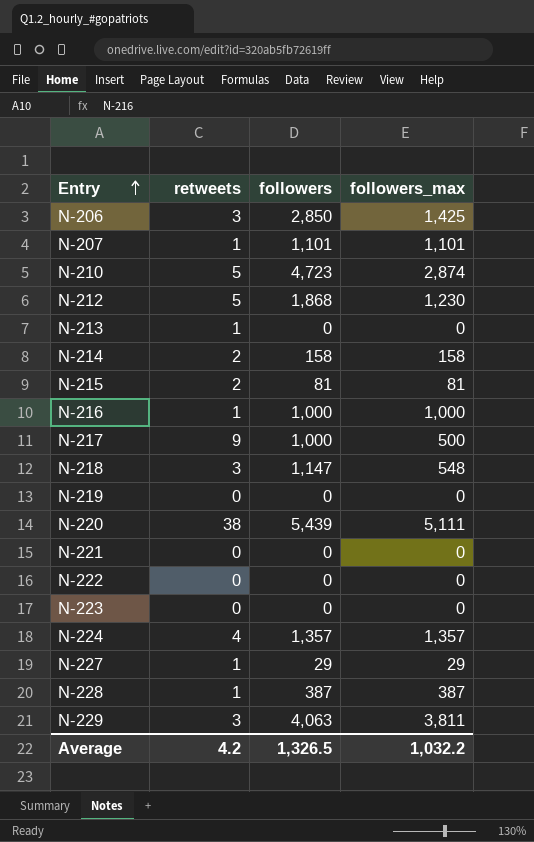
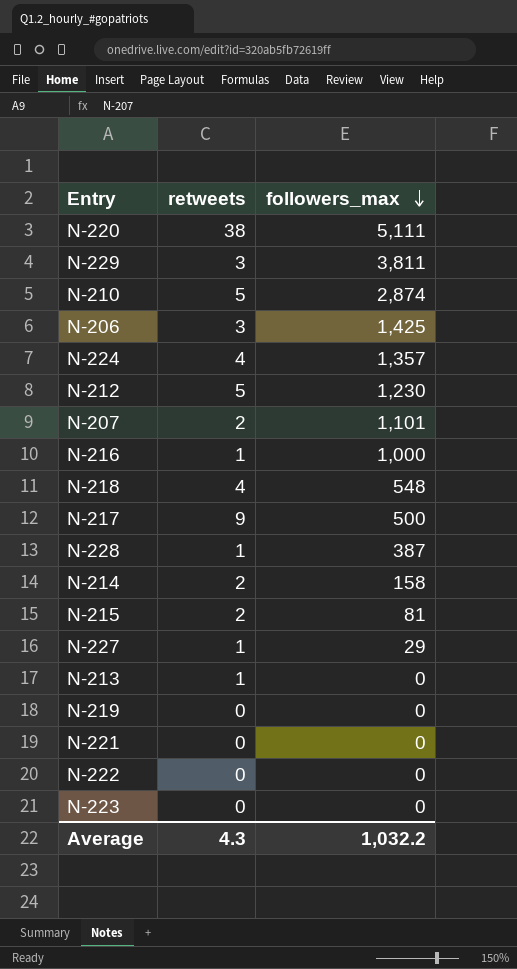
row order: Entry ascending -> followers_max descending
column followers | position: 3 -> none
N-207 | retweets: 1 -> 2
N-218 | retweets: 3 -> 4
Average | retweets: 4.2 -> 4.3

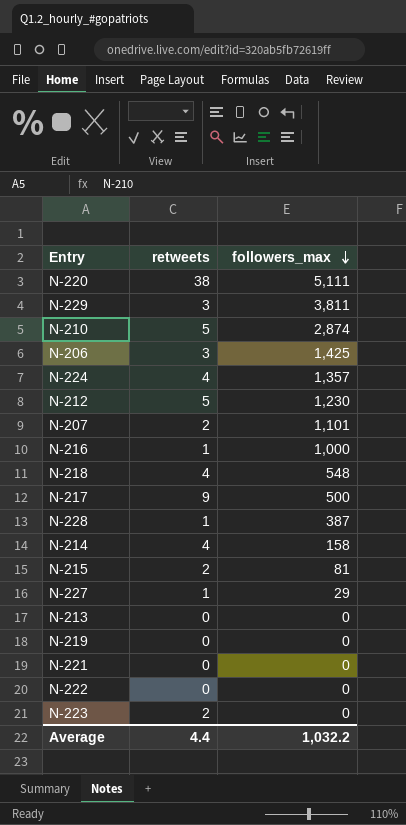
N-214 | retweets: 2 -> 4
N-213 | retweets: 1 -> 0
N-223 | retweets: 0 -> 2
Average | retweets: 4.3 -> 4.4

